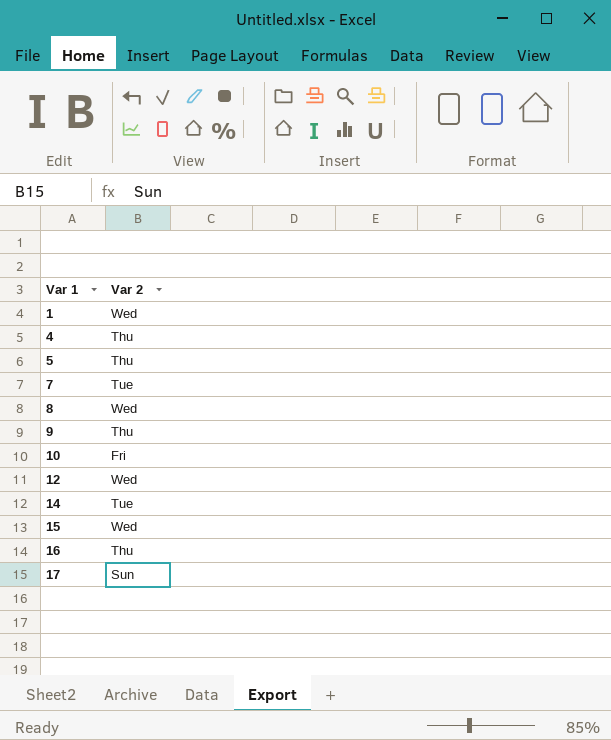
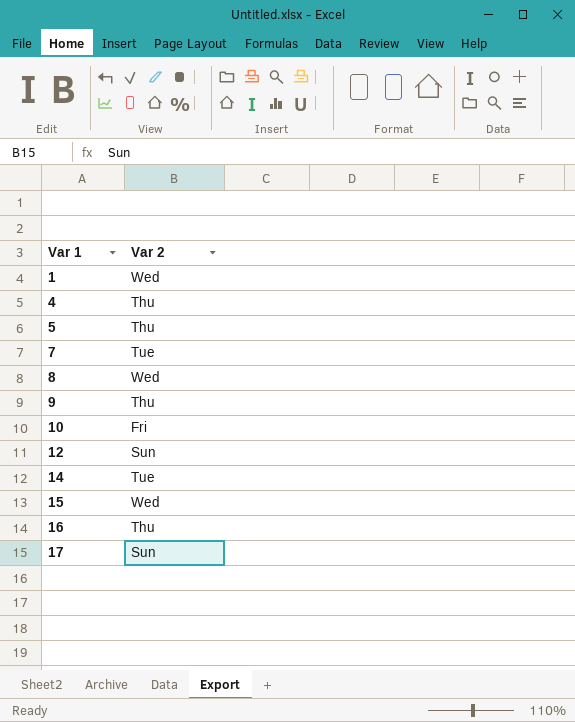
12 | Var 2: Wed -> Sun

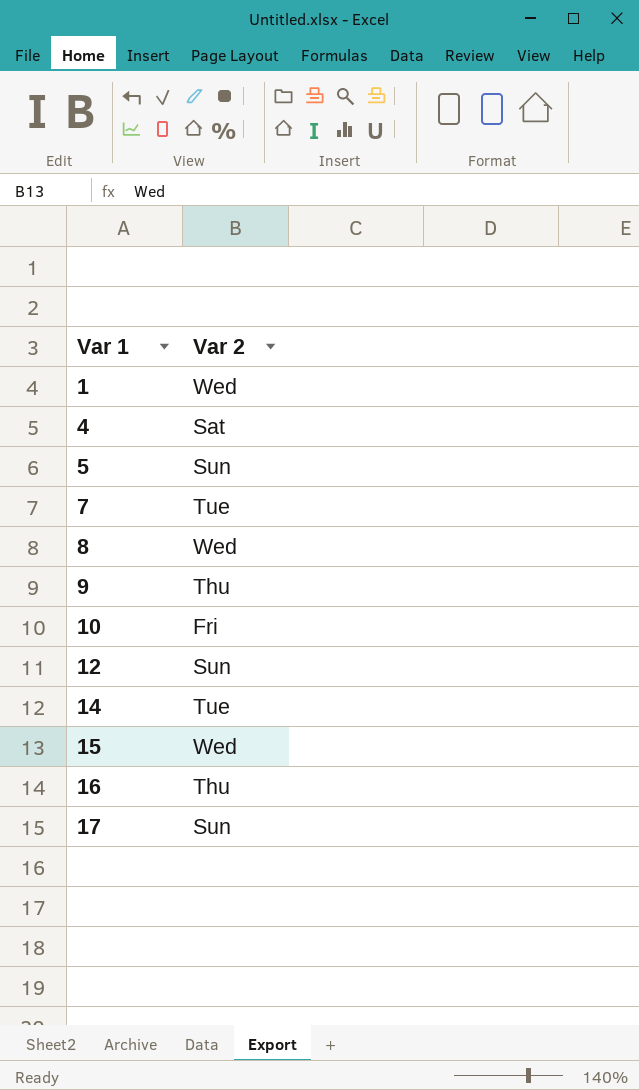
4 | Var 2: Thu -> Sat
5 | Var 2: Thu -> Sun

